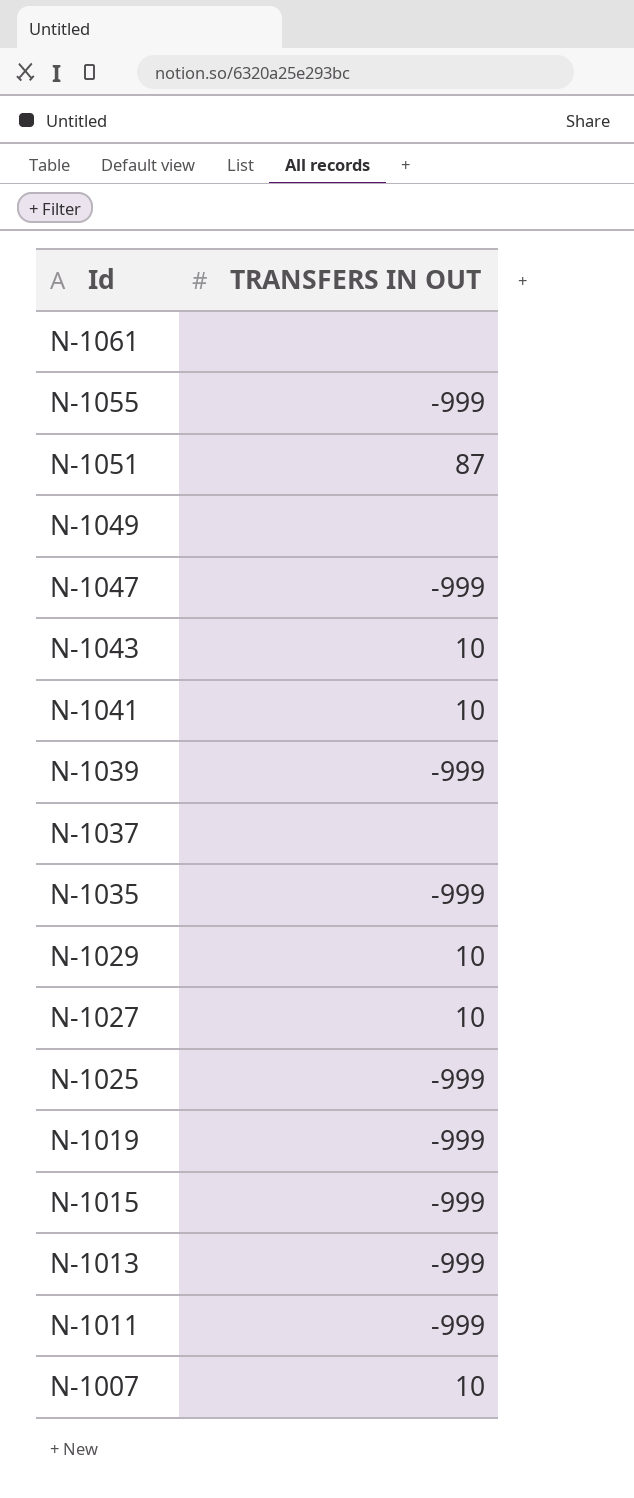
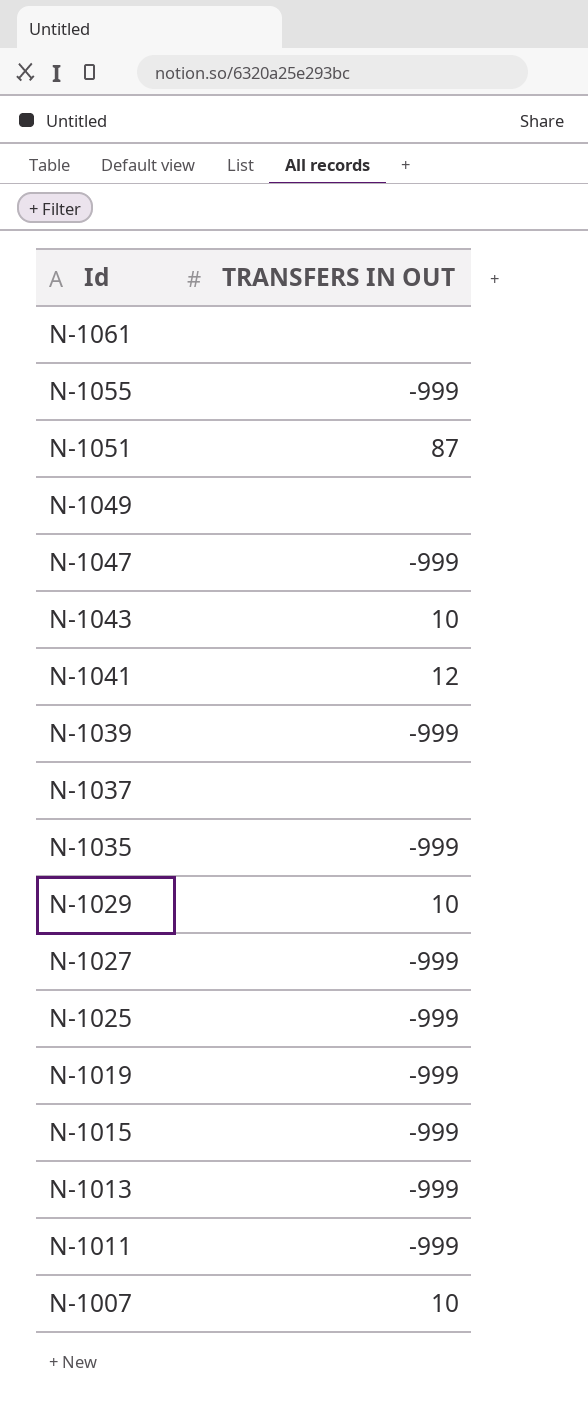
N-1041 | TRANSFERS IN OUT: 10 -> 12
N-1027 | TRANSFERS IN OUT: 10 -> -999

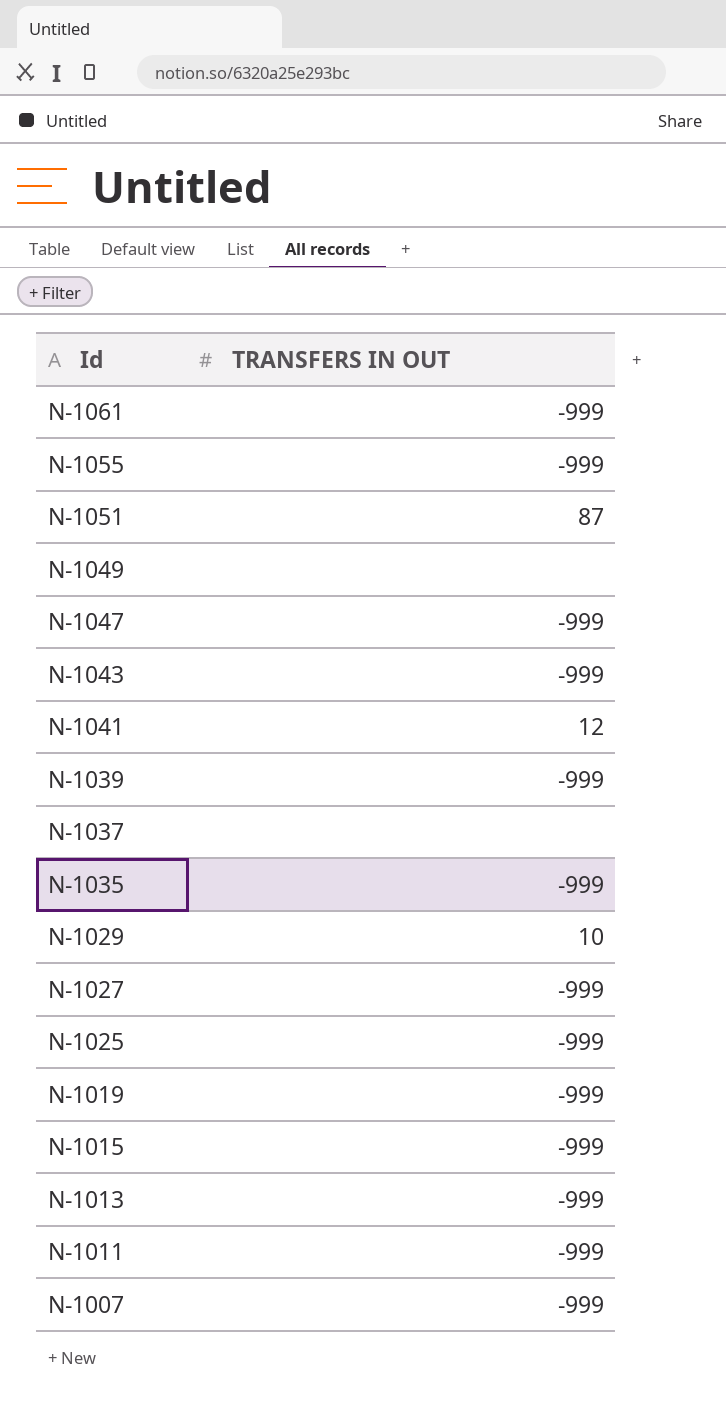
N-1061 | TRANSFERS IN OUT: none -> -999
N-1043 | TRANSFERS IN OUT: 10 -> -999
N-1007 | TRANSFERS IN OUT: 10 -> -999

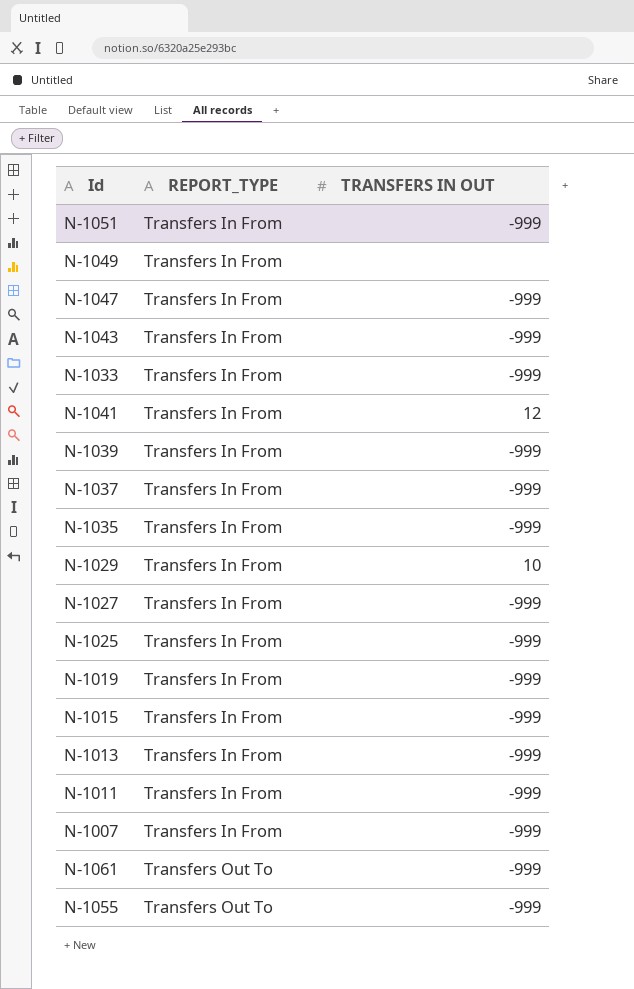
row order: Id descending -> REPORT_TYPE ascending
column REPORT_TYPE | position: none -> 2
N-1051 | TRANSFERS IN OUT: 87 -> -999
row N-1033: none -> Transfers In From | -999
N-1037 | TRANSFERS IN OUT: none -> -999

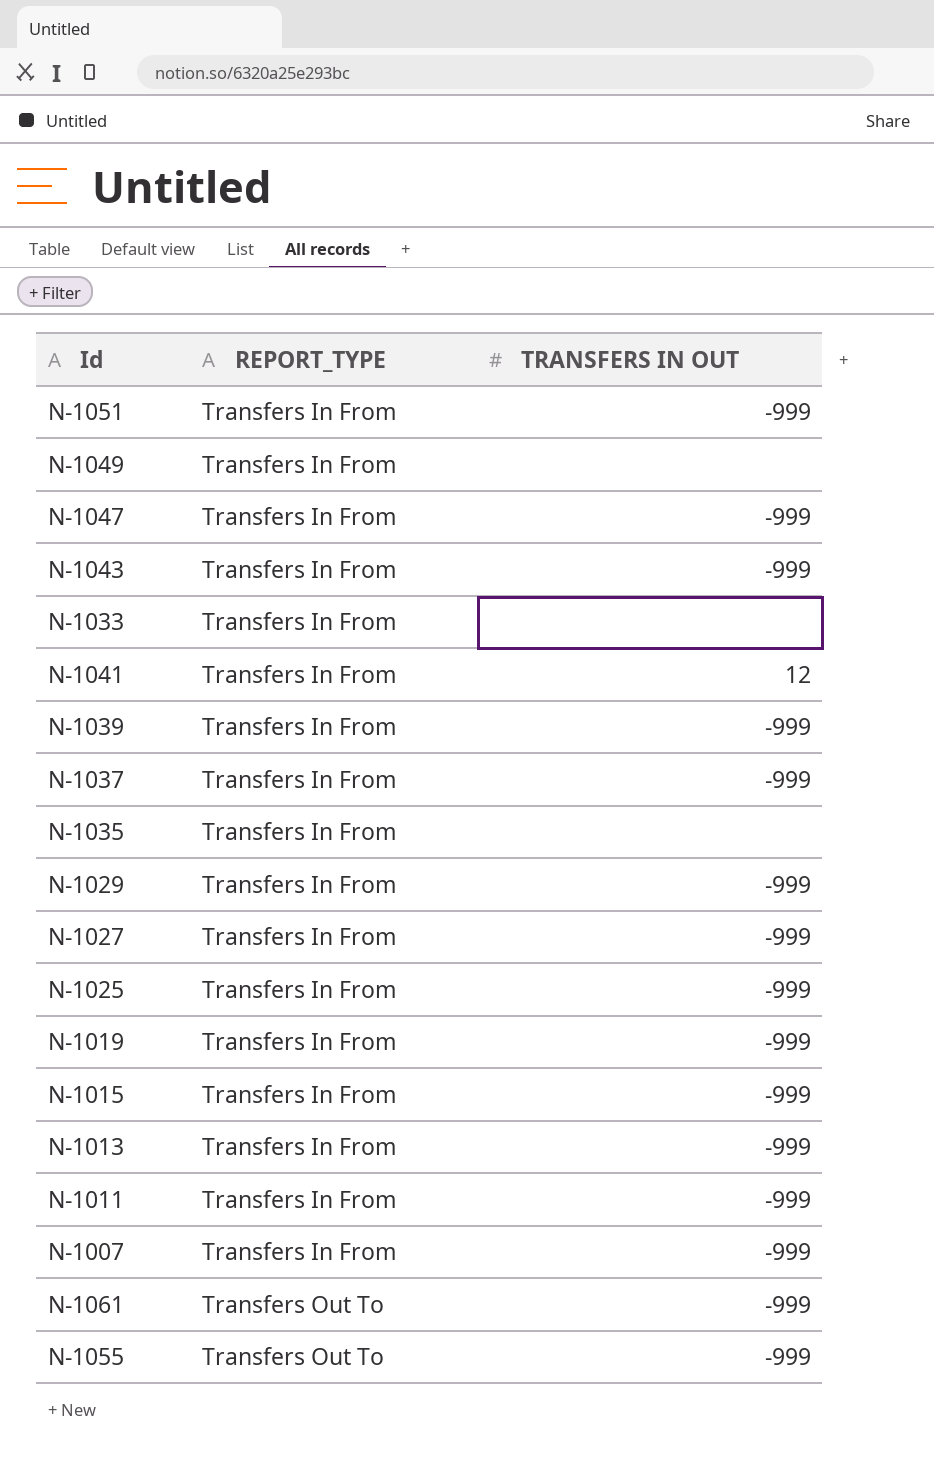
N-1033 | TRANSFERS IN OUT: -999 -> none
N-1035 | TRANSFERS IN OUT: -999 -> none
N-1029 | TRANSFERS IN OUT: 10 -> -999

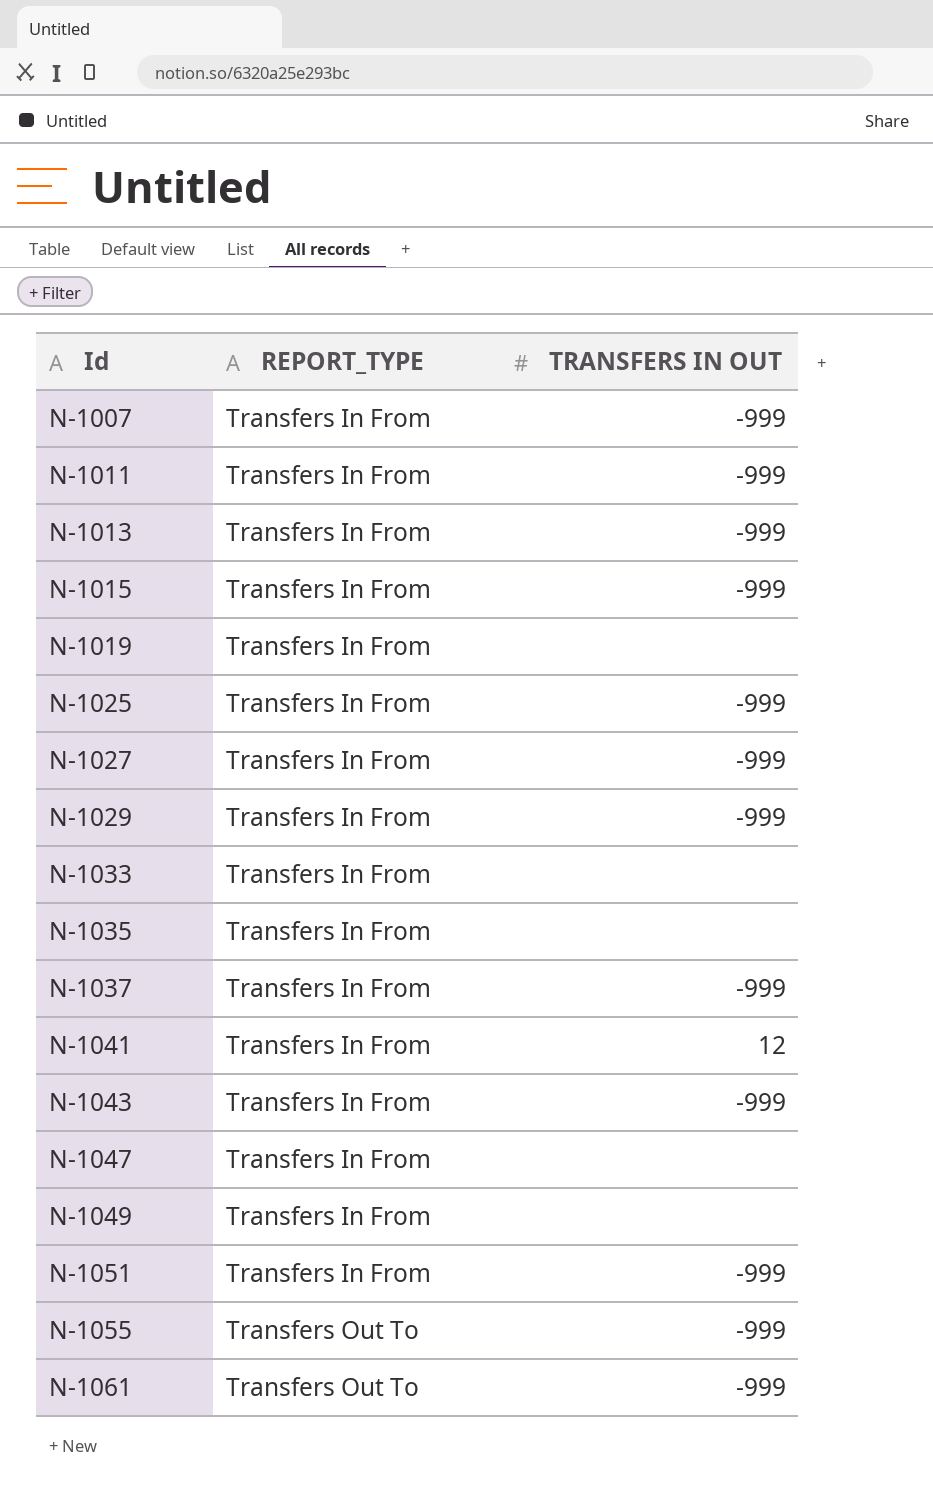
row order: REPORT_TYPE ascending -> Id ascending
row N-1039: Transfers In From | -999 -> none
N-1019 | TRANSFERS IN OUT: -999 -> none
N-1047 | TRANSFERS IN OUT: -999 -> none

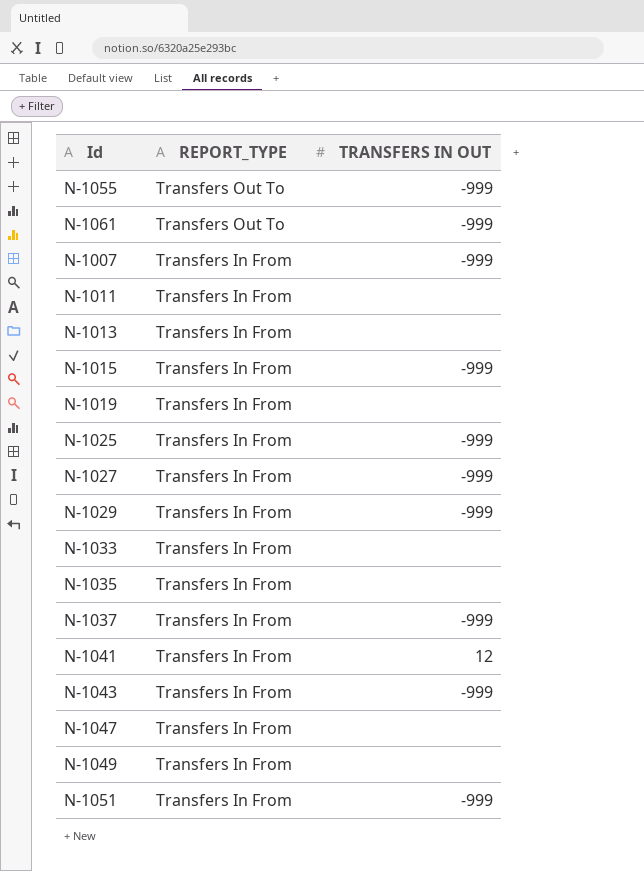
row order: Id ascending -> REPORT_TYPE descending
N-1011 | TRANSFERS IN OUT: -999 -> none
N-1013 | TRANSFERS IN OUT: -999 -> none

